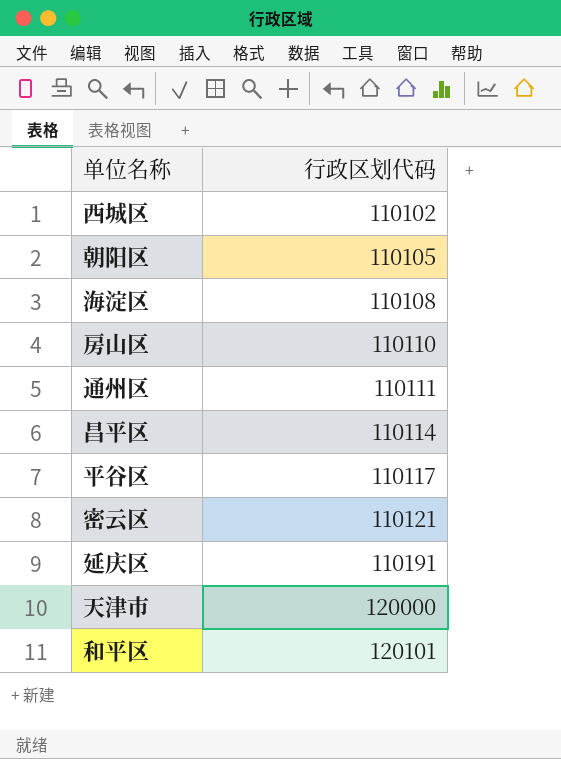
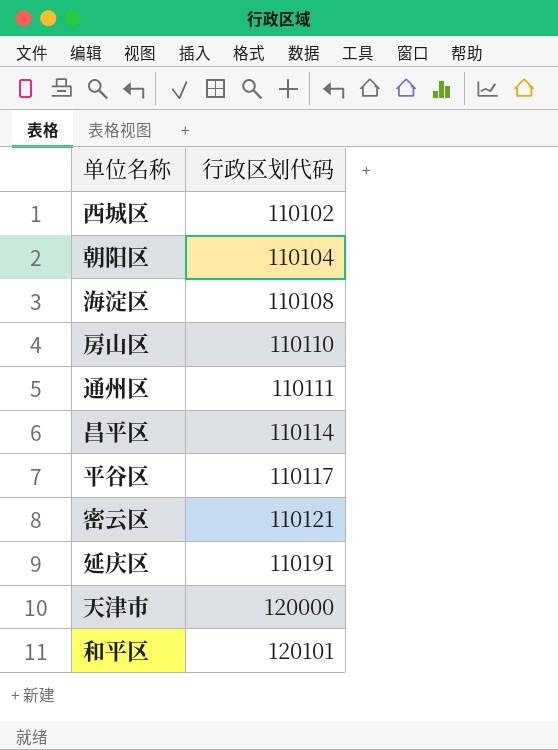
朝阳区 | 行政区划代码: 110105 -> 110104

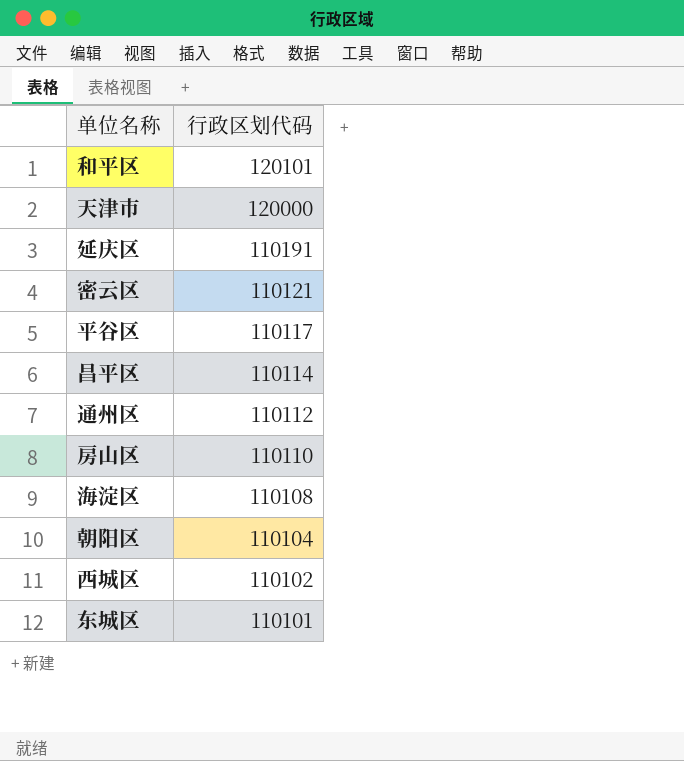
row order: 行政区划代码 ascending -> 行政区划代码 descending
通州区 | 行政区划代码: 110111 -> 110112
row 东城区: none -> 110101

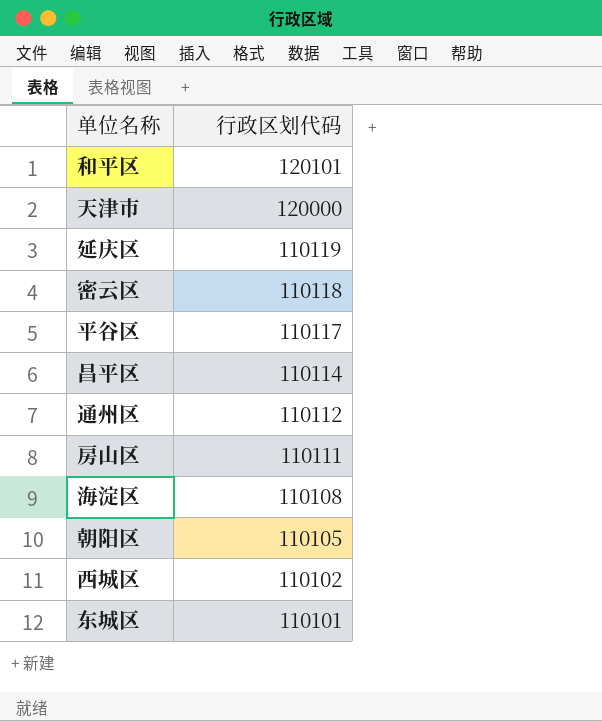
延庆区 | 行政区划代码: 110191 -> 110119
密云区 | 行政区划代码: 110121 -> 110118
房山区 | 行政区划代码: 110110 -> 110111
朝阳区 | 行政区划代码: 110104 -> 110105

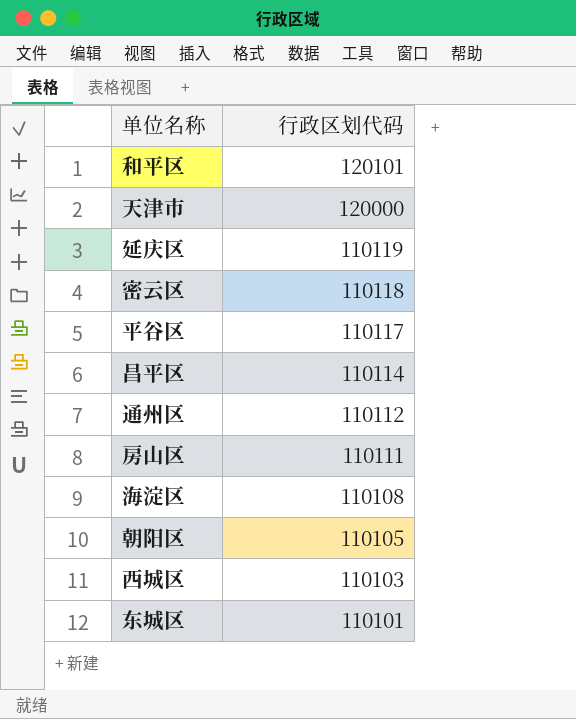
西城区 | 行政区划代码: 110102 -> 110103

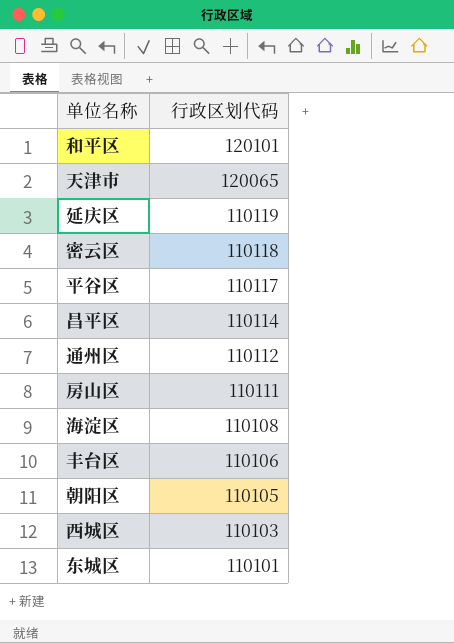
天津市 | 行政区划代码: 120000 -> 120065
row 丰台区: none -> 110106

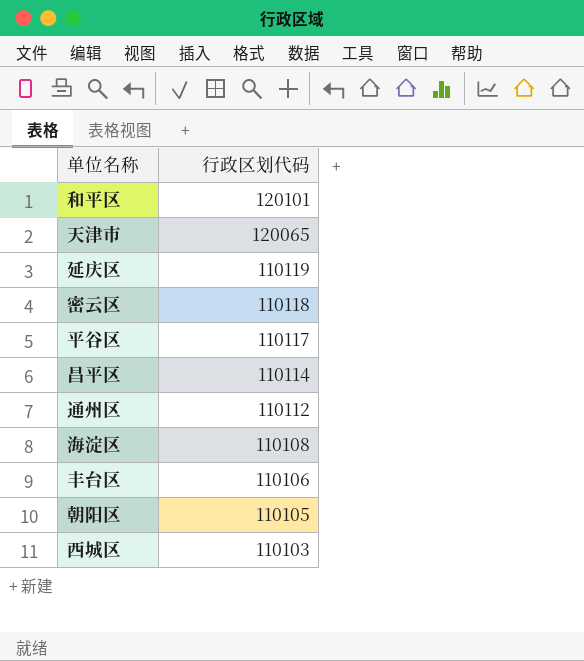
row 房山区: 110111 -> none
row 东城区: 110101 -> none

